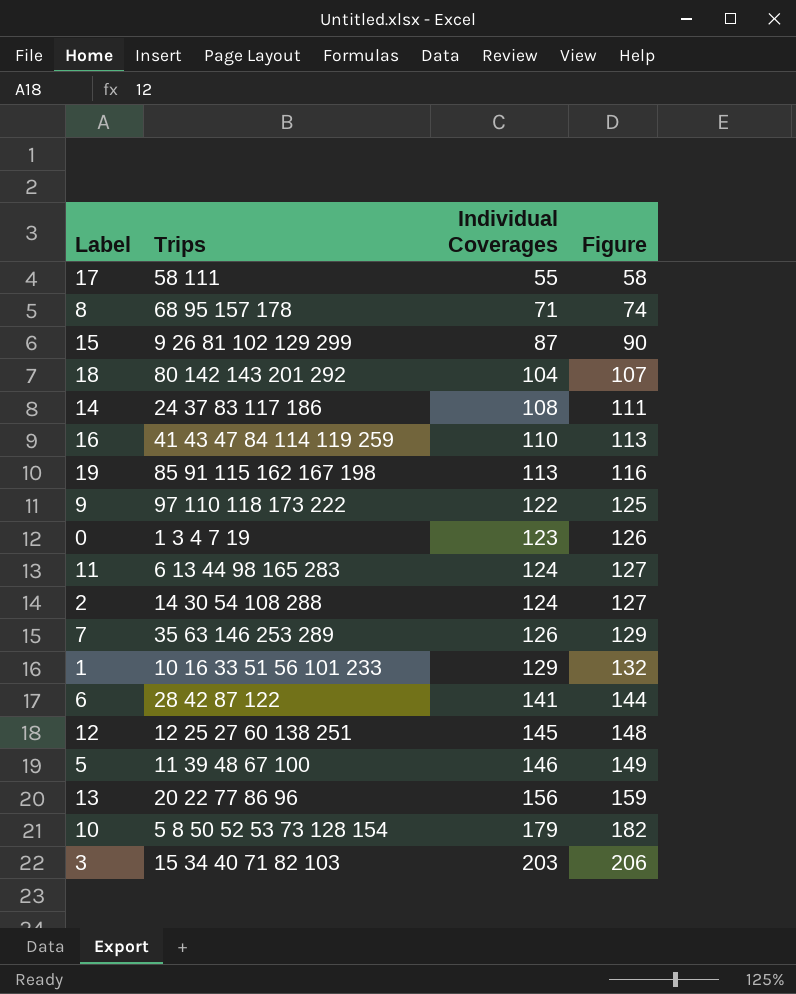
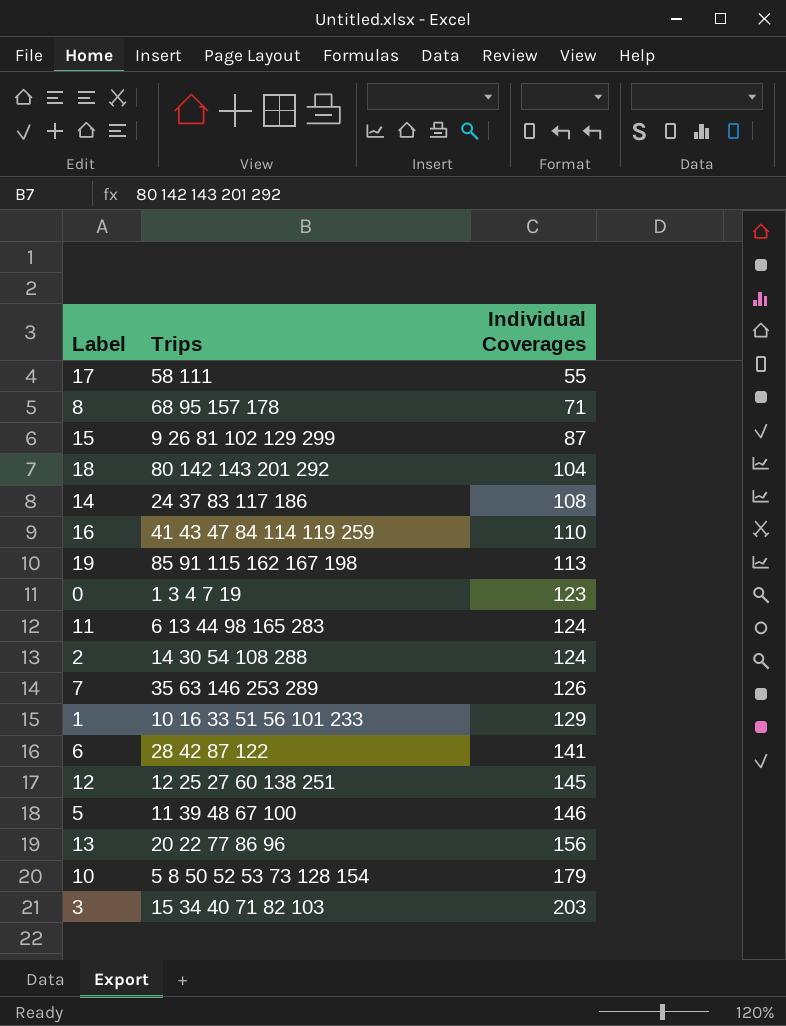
column Figure | formula: [Individual Coverages] + 3 -> none
row 9: 97 110 118 173 222 | 122 | 125 -> none

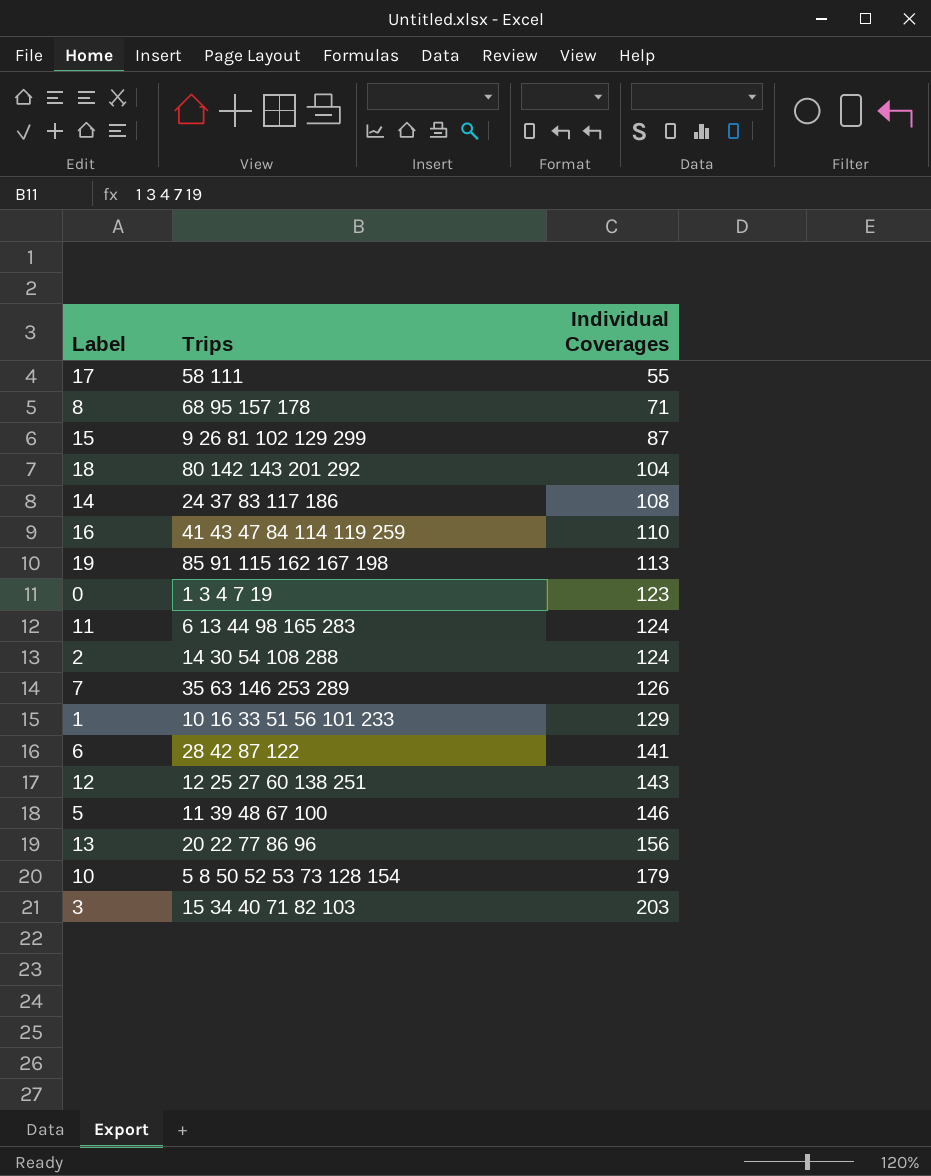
12 | Individual Coverages: 145 -> 143

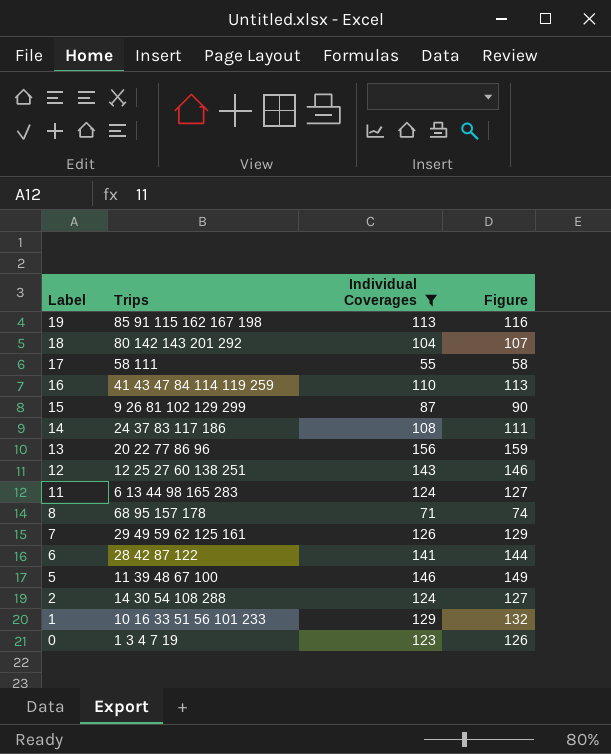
filter: none -> Individual Coverages <= 156
row order: Individual Coverages ascending -> Label descending
column Figure | formula: none -> [Individual Coverages] + 3
7 | Trips: 35 63 146 253 289 -> 29 49 59 62 125 161

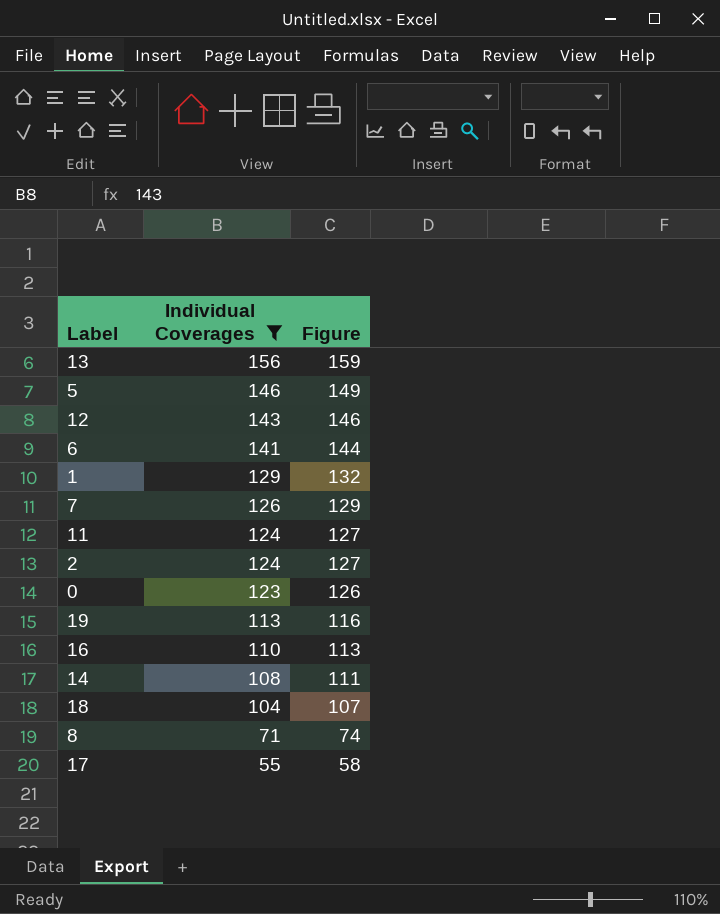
row order: Label descending -> Individual Coverages descending
column Trips | position: 2 -> none
row 15: 9 26 81 102 129 299 | 87 | 90 -> none

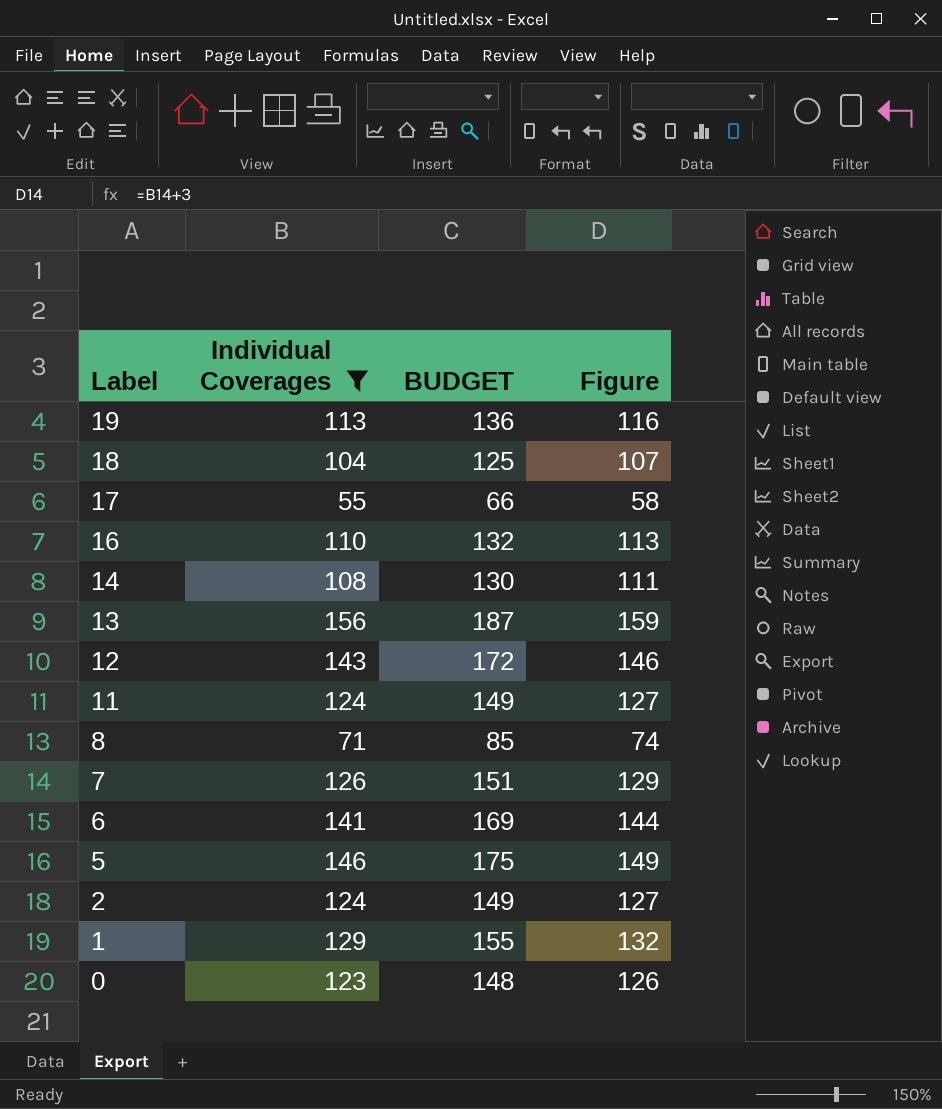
row order: Individual Coverages descending -> Label descending
column BUDGET | formula: none -> [Individual Coverages] * 1.2

